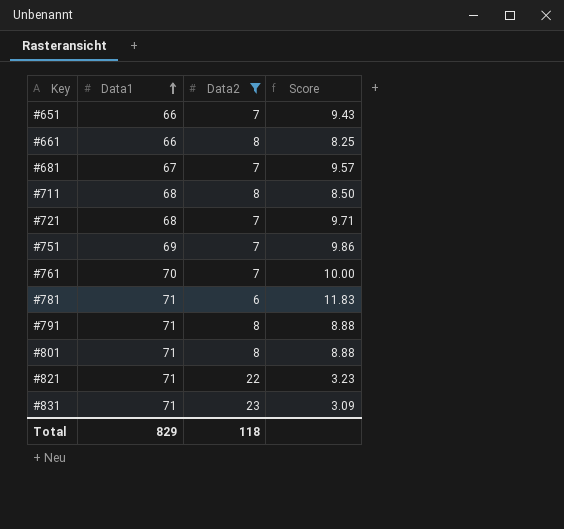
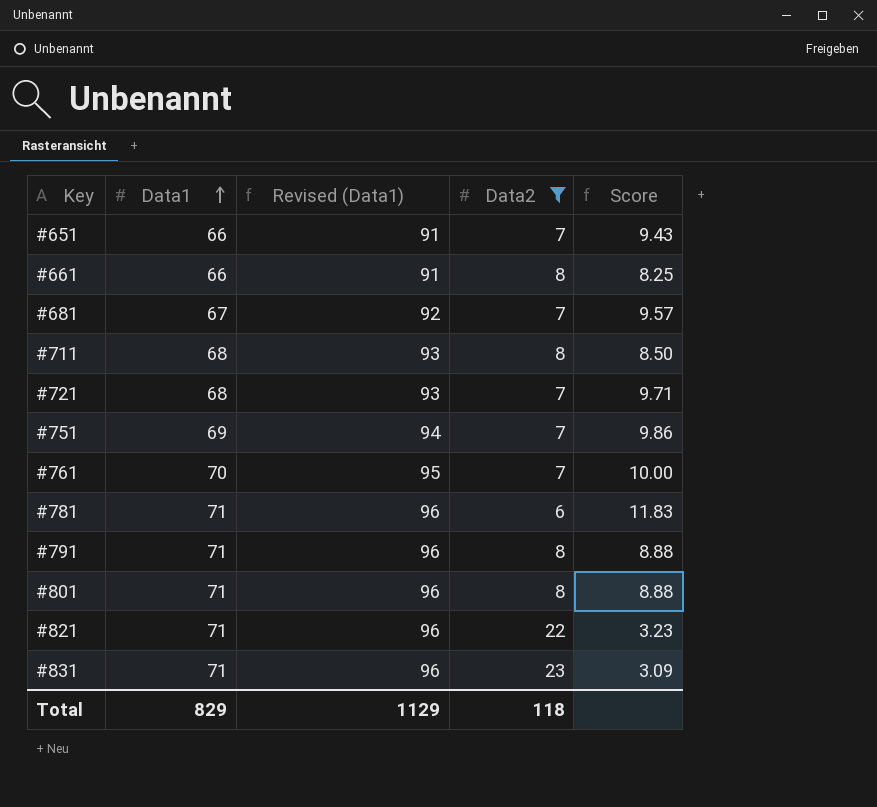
column Revised (Data1) | formula: none -> [Data1] + 25

